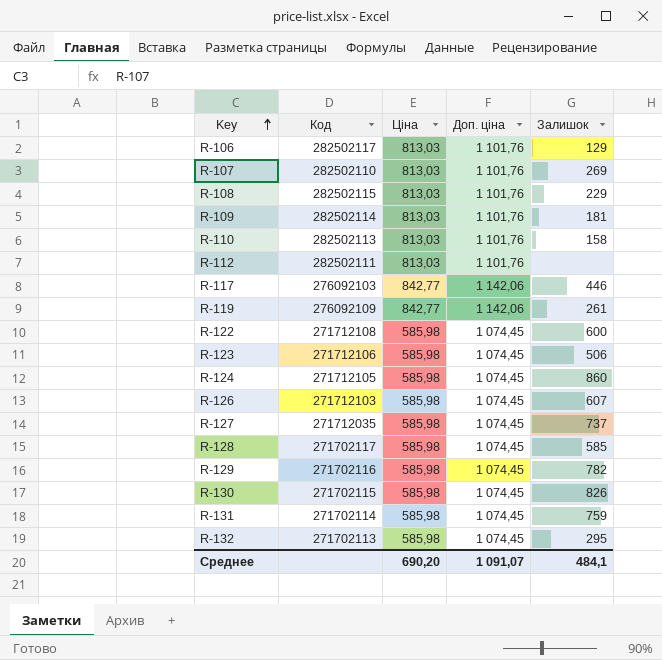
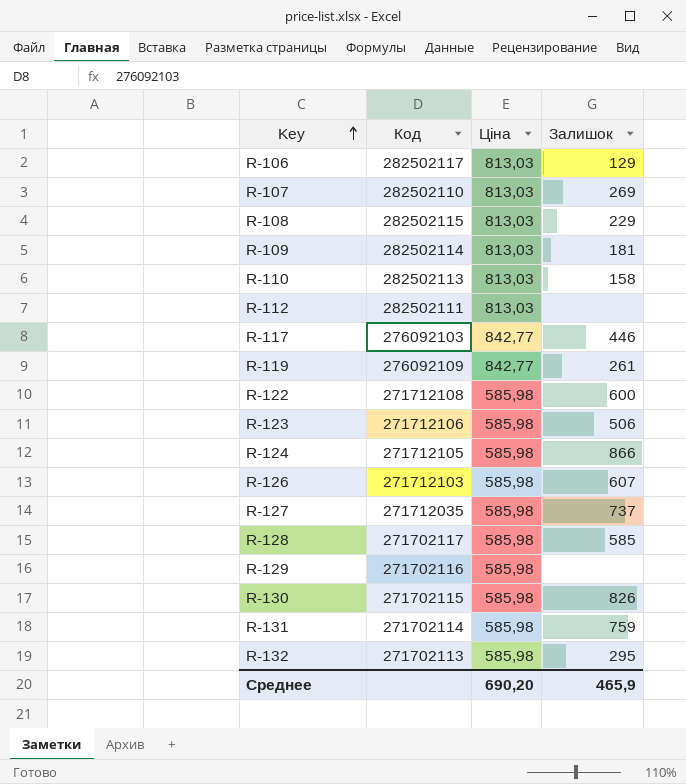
column Доп. ціна | position: 4 -> none
R-124 | Залишок: 860 -> 866
R-129 | Залишок: 782 -> none
Среднее | Залишок: 484,1 -> 465,9

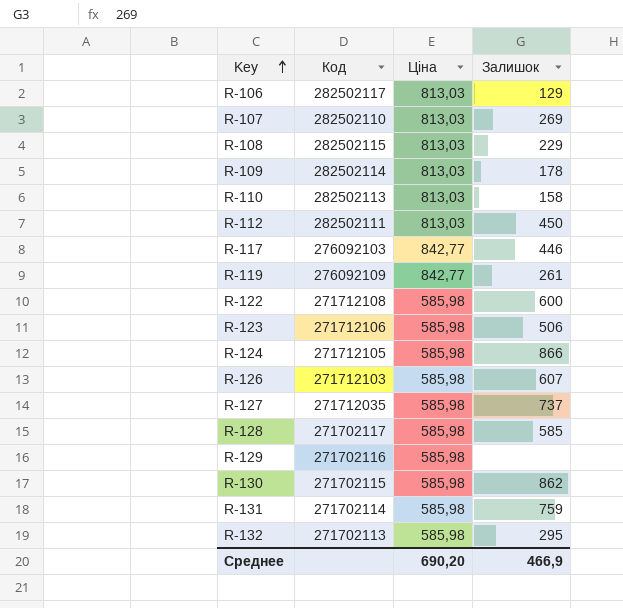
R-109 | Залишок: 181 -> 178
R-112 | Залишок: none -> 450
R-130 | Залишок: 826 -> 862
Среднее | Залишок: 465,9 -> 466,9

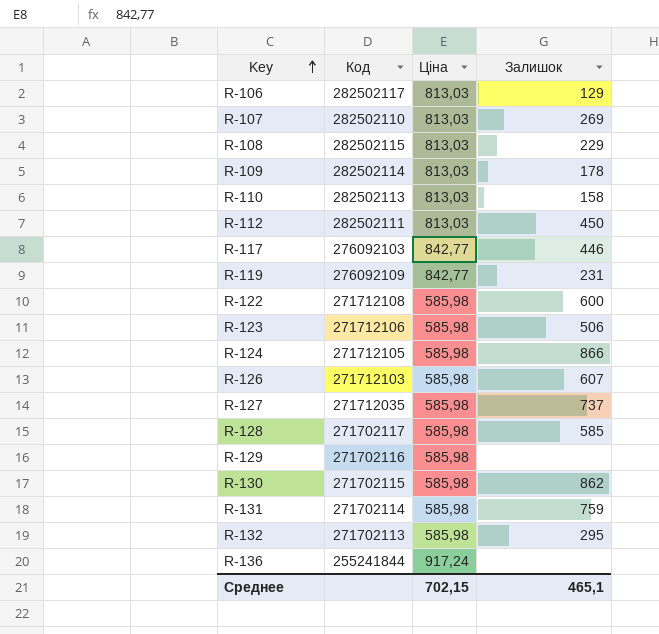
R-119 | Залишок: 261 -> 231
row R-136: none -> 255241844 | 917,24 | none
Среднее | Ціна: 690,20 -> 702,15
Среднее | Залишок: 466,9 -> 465,1

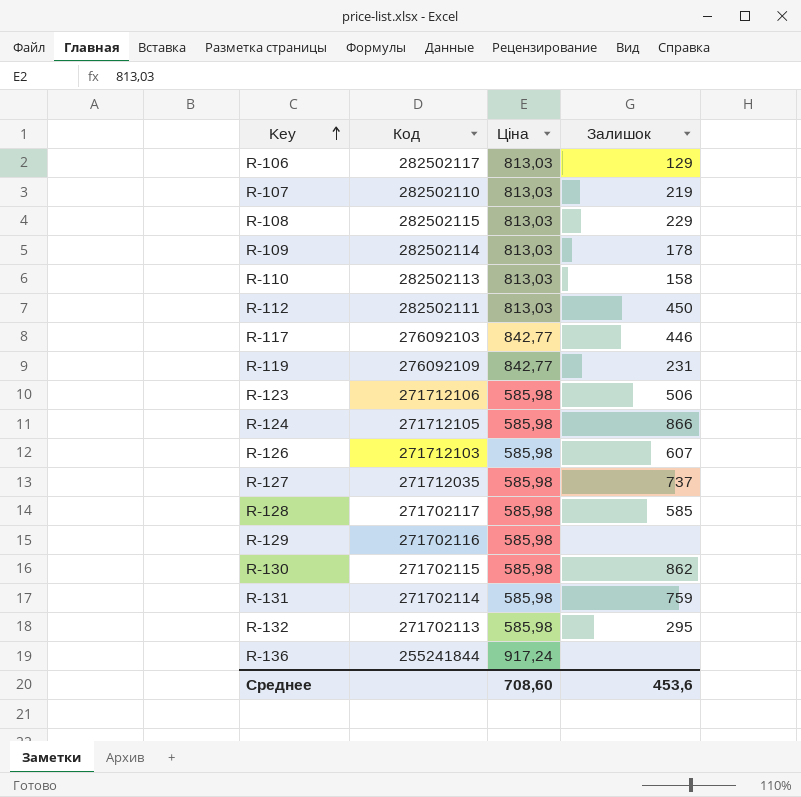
row R-122: 271712108 | 585,98 | 600 -> none
R-107 | Залишок: 269 -> 219
Среднее | Ціна: 702,15 -> 708,60
Среднее | Залишок: 465,1 -> 453,6

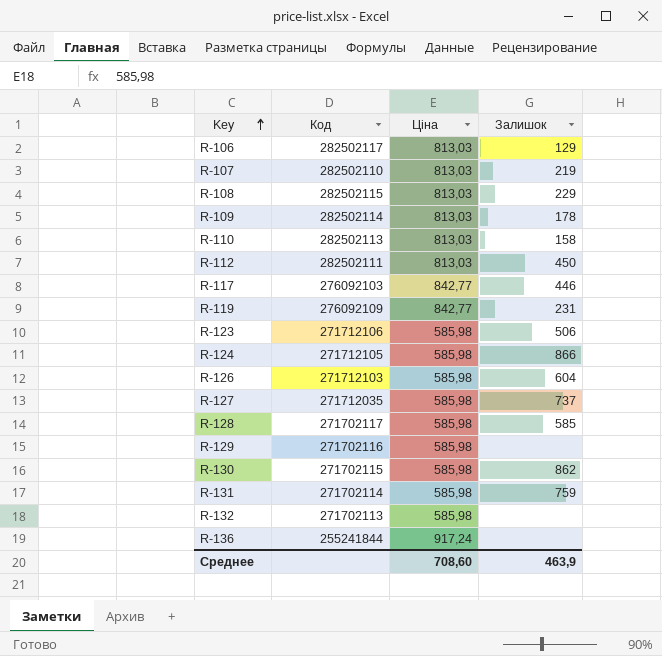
R-126 | Залишок: 607 -> 604
R-132 | Залишок: 295 -> none
Среднее | Залишок: 453,6 -> 463,9

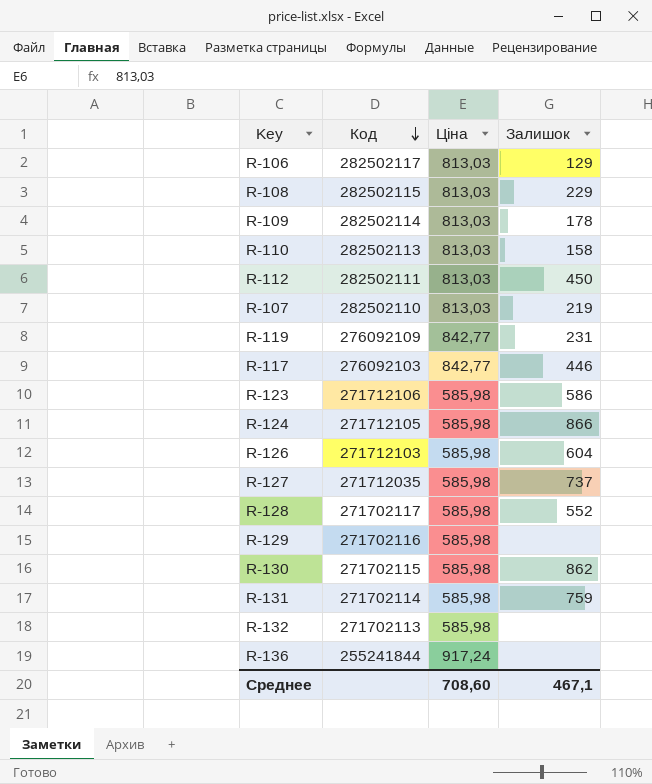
row order: Key ascending -> Код descending
R-123 | Залишок: 506 -> 586
R-128 | Залишок: 585 -> 552
Среднее | Залишок: 463,9 -> 467,1

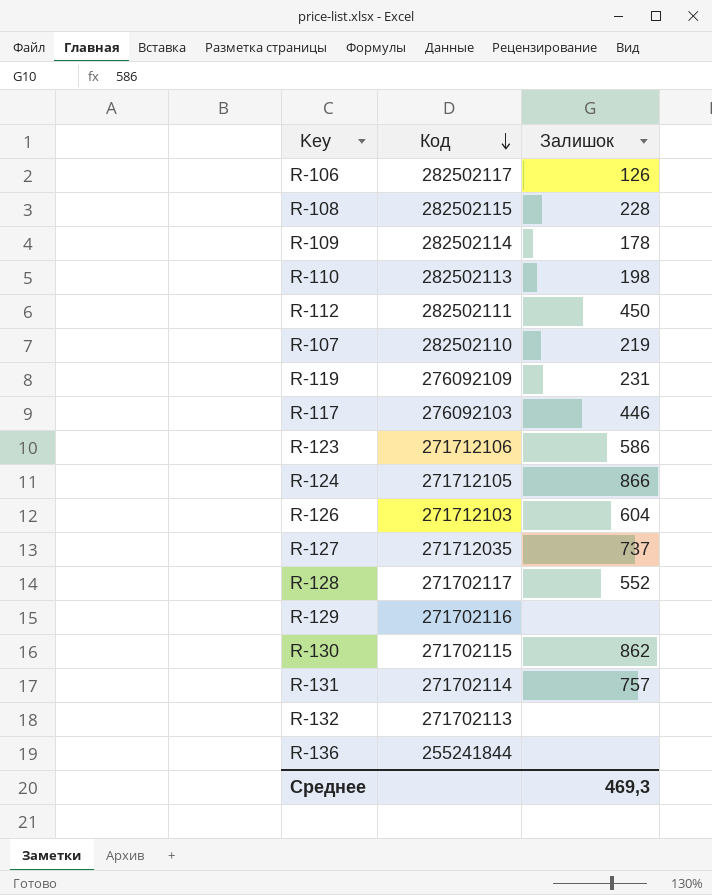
column Ціна | position: 3 -> none
R-106 | Залишок: 129 -> 126
R-108 | Залишок: 229 -> 228
R-110 | Залишок: 158 -> 198
R-131 | Залишок: 759 -> 757
Среднее | Залишок: 467,1 -> 469,3

